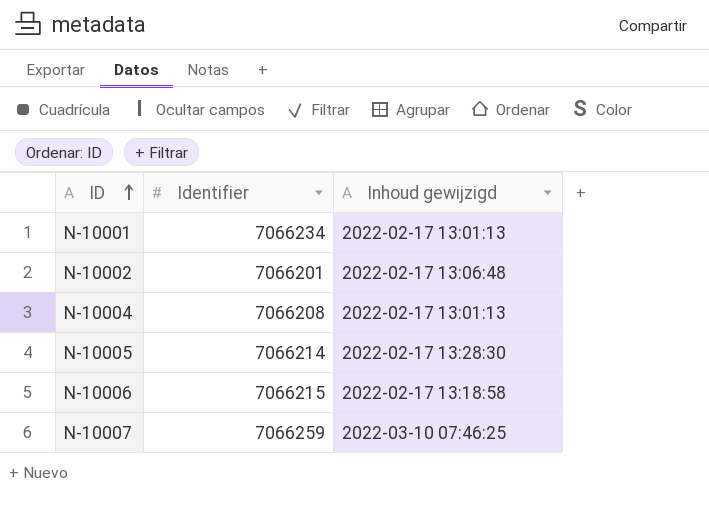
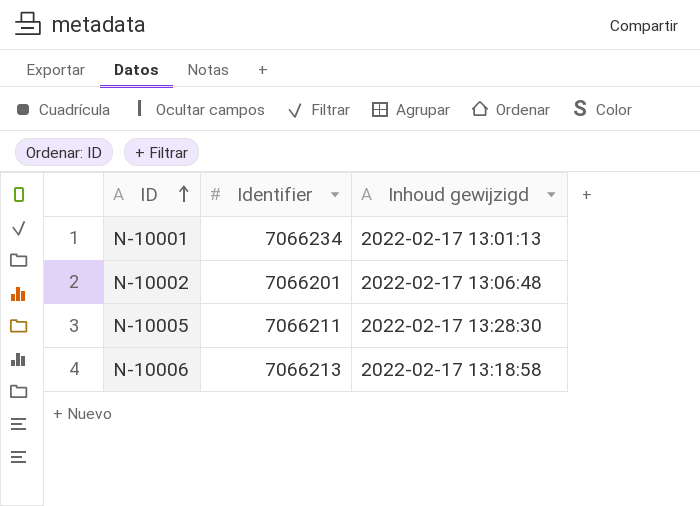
row N-10004: 7066208 | 2022-02-17 13:01:13 -> none
row N-10007: 7066259 | 2022-03-10 07:46:25 -> none
N-10005 | Identifier: 7066214 -> 7066211
N-10006 | Identifier: 7066215 -> 7066213

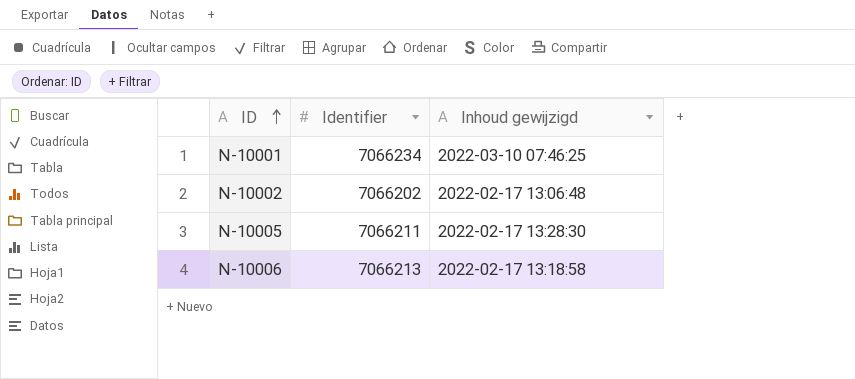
N-10001 | Inhoud gewijzigd: 2022-02-17 13:01:13 -> 2022-03-10 07:46:25
N-10002 | Identifier: 7066201 -> 7066202

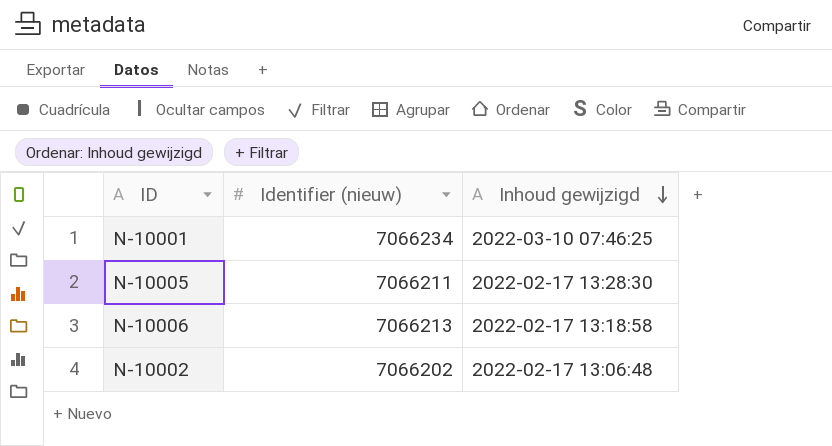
row order: ID ascending -> Inhoud gewijzigd descending
column name: Identifier -> Identifier (nieuw)

